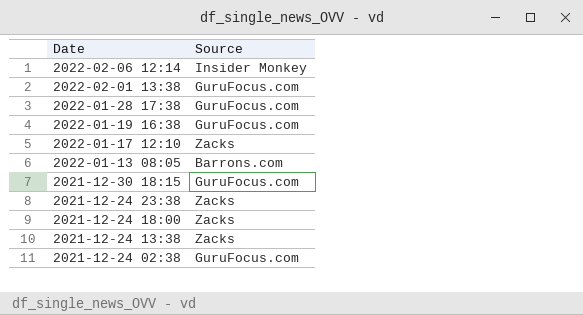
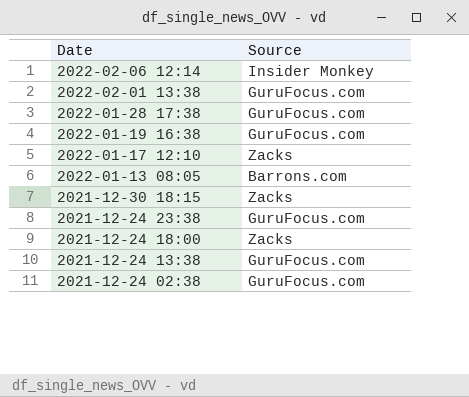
2021-12-30 18:15 | Source: GuruFocus.com -> Zacks
2021-12-24 23:38 | Source: Zacks -> GuruFocus.com
2021-12-24 13:38 | Source: Zacks -> GuruFocus.com

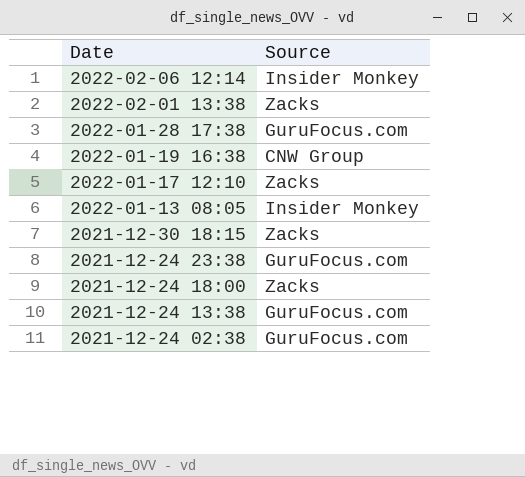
2022-02-01 13:38 | Source: GuruFocus.com -> Zacks
2022-01-19 16:38 | Source: GuruFocus.com -> CNW Group
2022-01-13 08:05 | Source: Barrons.com -> Insider Monkey

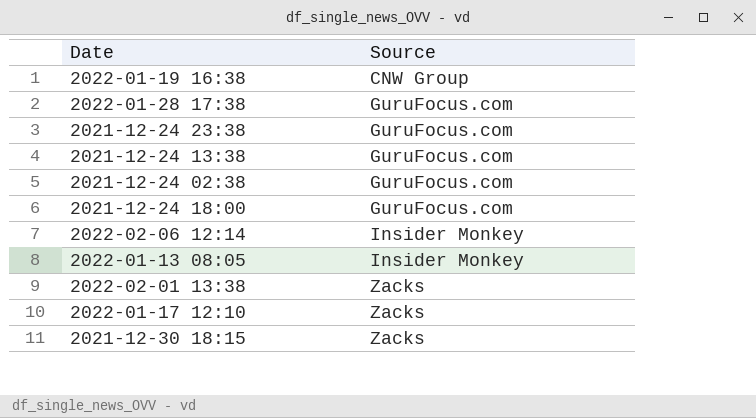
row order: Date descending -> Source ascending
2021-12-24 18:00 | Source: Zacks -> GuruFocus.com

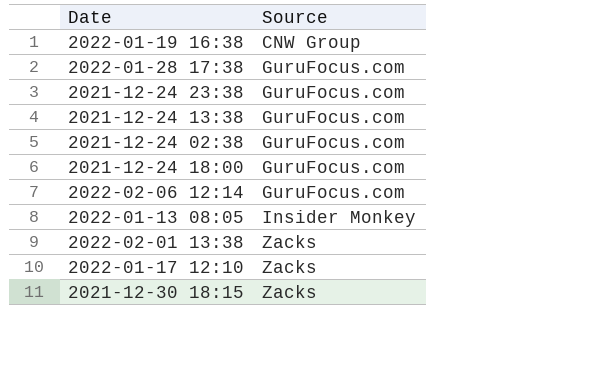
2022-02-06 12:14 | Source: Insider Monkey -> GuruFocus.com

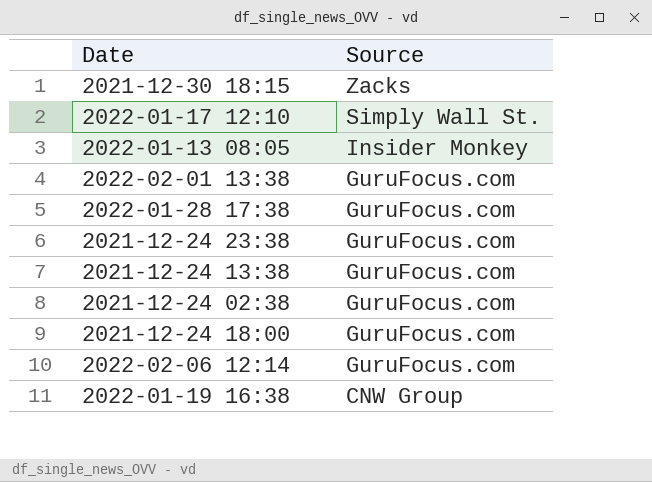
row order: Source ascending -> Source descending
2022-01-17 12:10 | Source: Zacks -> Simply Wall St.
2022-02-01 13:38 | Source: Zacks -> GuruFocus.com

